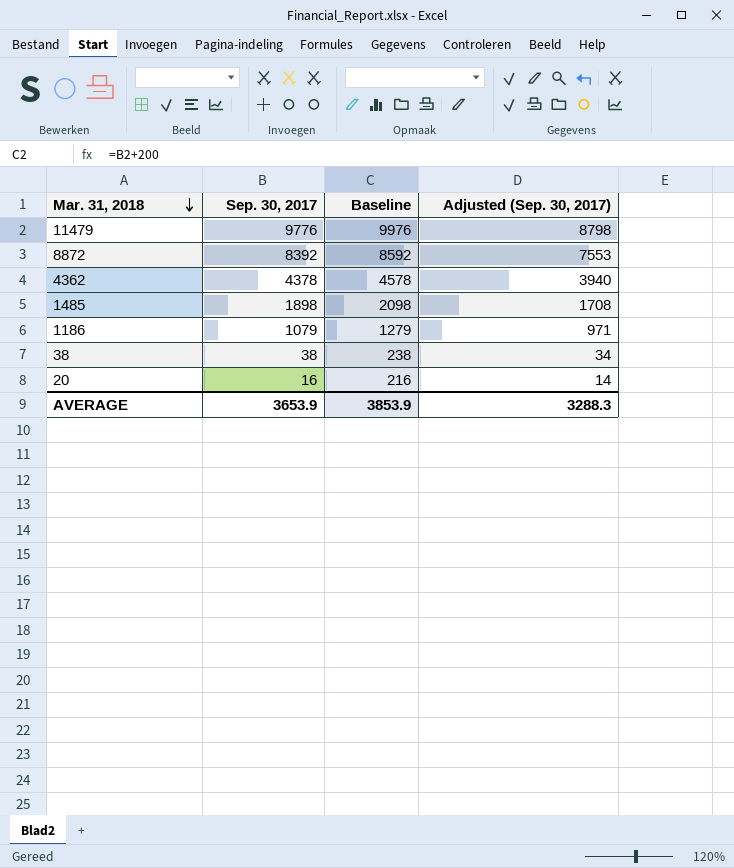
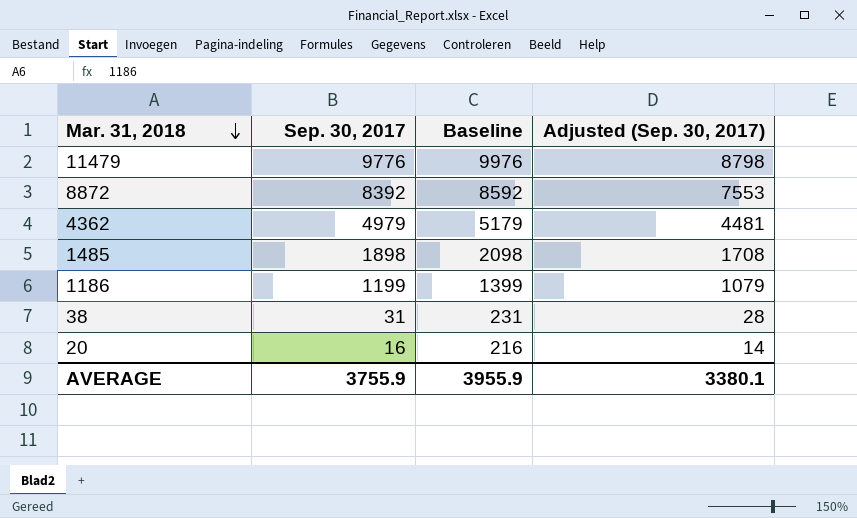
4362 | Sep. 30, 2017: 4378 -> 4979
4362 | Baseline: 4578 -> 5179
4362 | Adjusted (Sep. 30, 2017): 3940 -> 4481
1186 | Sep. 30, 2017: 1079 -> 1199
1186 | Baseline: 1279 -> 1399
1186 | Adjusted (Sep. 30, 2017): 971 -> 1079
38 | Sep. 30, 2017: 38 -> 31
38 | Baseline: 238 -> 231
38 | Adjusted (Sep. 30, 2017): 34 -> 28
AVERAGE | Sep. 30, 2017: 3653.9 -> 3755.9
AVERAGE | Baseline: 3853.9 -> 3955.9
AVERAGE | Adjusted (Sep. 30, 2017): 3288.3 -> 3380.1

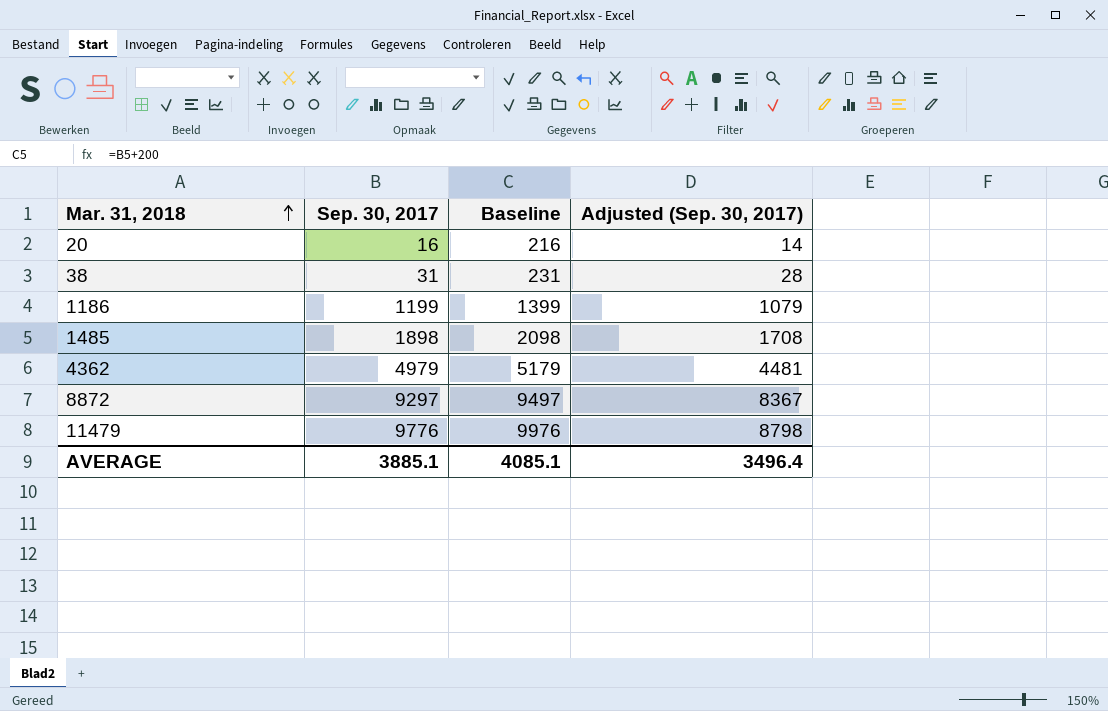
row order: Mar. 31, 2018 descending -> Mar. 31, 2018 ascending
8872 | Sep. 30, 2017: 8392 -> 9297
8872 | Baseline: 8592 -> 9497
8872 | Adjusted (Sep. 30, 2017): 7553 -> 8367
AVERAGE | Sep. 30, 2017: 3755.9 -> 3885.1
AVERAGE | Baseline: 3955.9 -> 4085.1
AVERAGE | Adjusted (Sep. 30, 2017): 3380.1 -> 3496.4

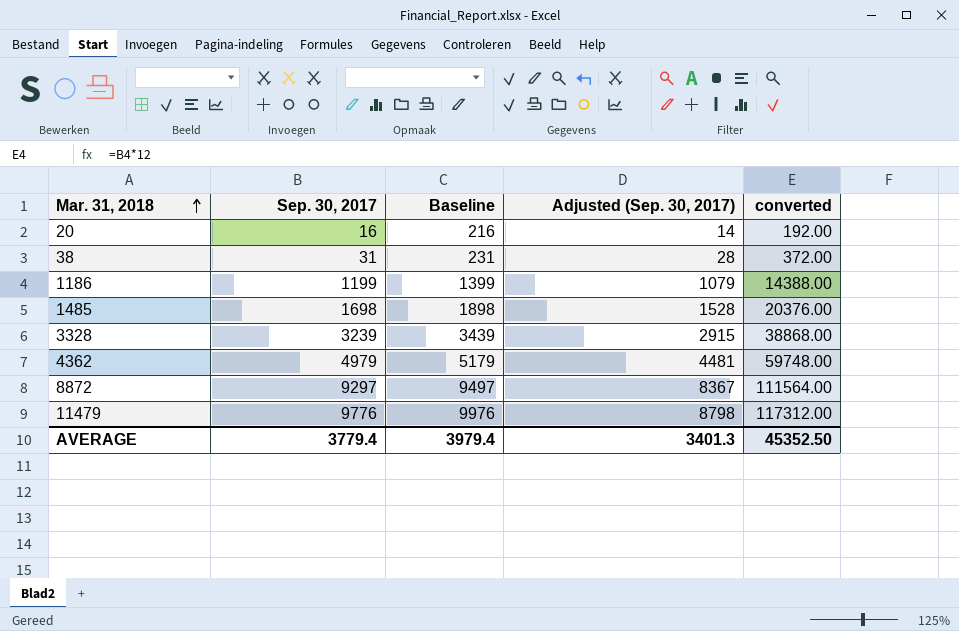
column converted | formula: none -> [Sep. 30, 2017] * 12
1485 | Sep. 30, 2017: 1898 -> 1698
1485 | Baseline: 2098 -> 1898
1485 | Adjusted (Sep. 30, 2017): 1708 -> 1528
row 3328: none -> 3239 | 3439 | 2915 | 38868.00
AVERAGE | Sep. 30, 2017: 3885.1 -> 3779.4
AVERAGE | Baseline: 4085.1 -> 3979.4
AVERAGE | Adjusted (Sep. 30, 2017): 3496.4 -> 3401.3

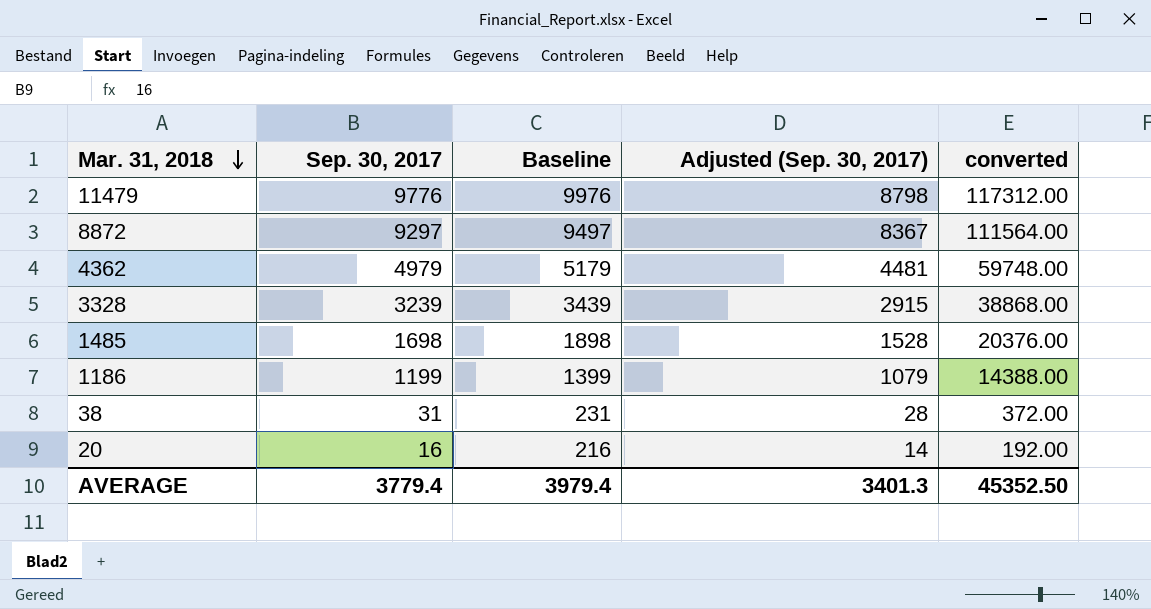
row order: Mar. 31, 2018 ascending -> Mar. 31, 2018 descending

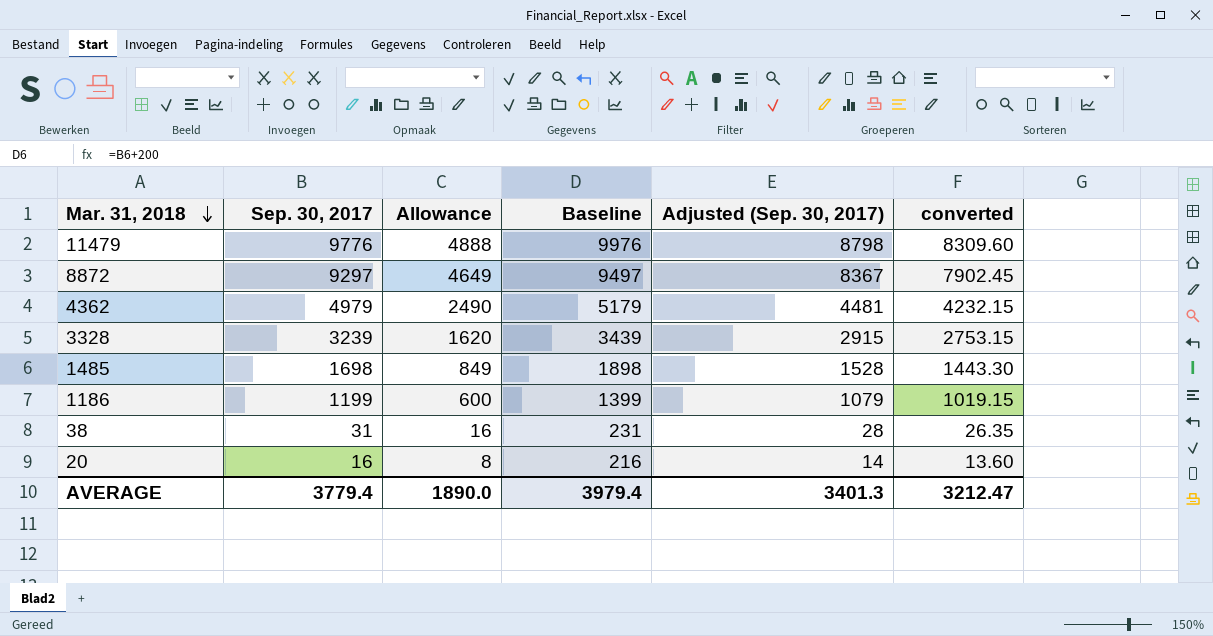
column Allowance | formula: none -> [Sep. 30, 2017] * 0.5
column converted | formula: [Sep. 30, 2017] * 12 -> [Sep. 30, 2017] * 0.85
AVERAGE | converted: 45352.50 -> 3212.47

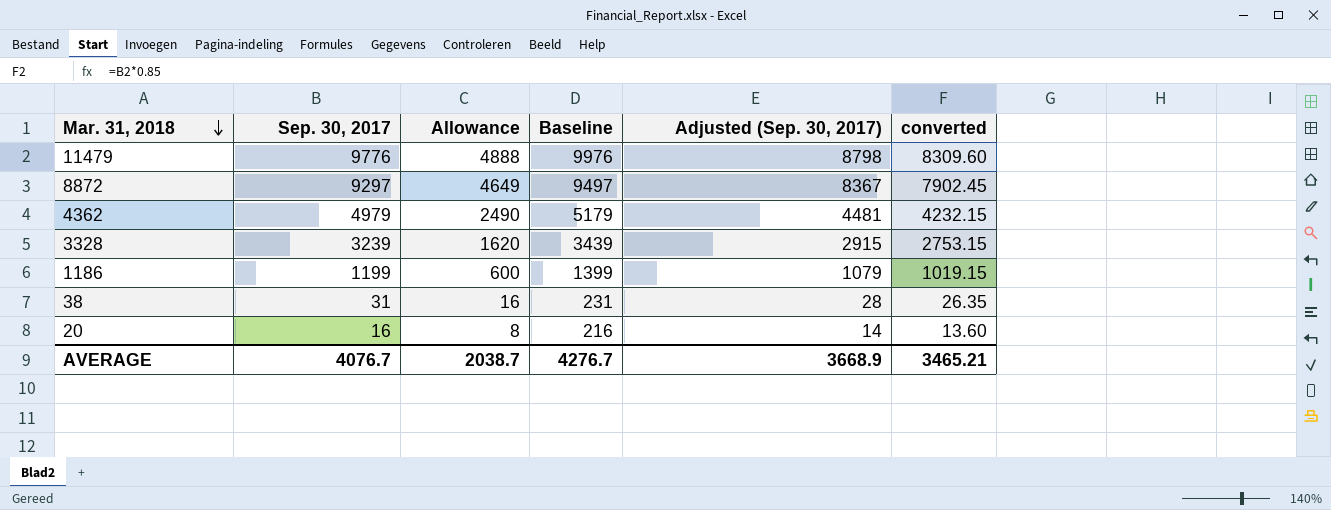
row 1485: 1698 | 849 | 1898 | 1528 | 1443.30 -> none
AVERAGE | Sep. 30, 2017: 3779.4 -> 4076.7
AVERAGE | Allowance: 1890.0 -> 2038.7
AVERAGE | Baseline: 3979.4 -> 4276.7
AVERAGE | Adjusted (Sep. 30, 2017): 3401.3 -> 3668.9
AVERAGE | converted: 3212.47 -> 3465.21

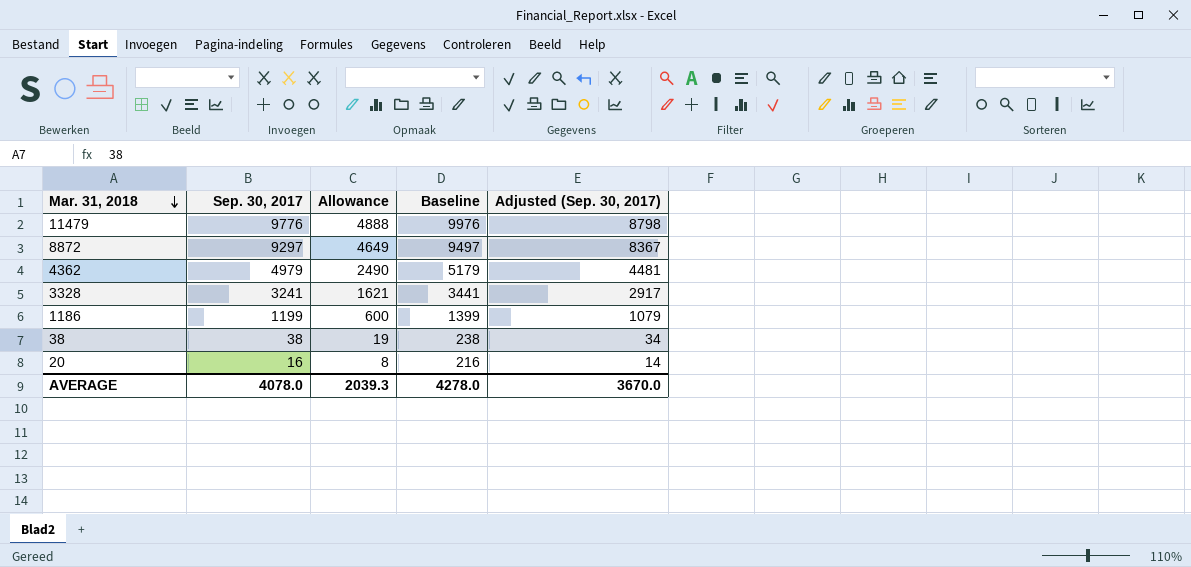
column converted | formula: [Sep. 30, 2017] * 0.85 -> none
3328 | Sep. 30, 2017: 3239 -> 3241
3328 | Allowance: 1620 -> 1621
3328 | Baseline: 3439 -> 3441
3328 | Adjusted (Sep. 30, 2017): 2915 -> 2917
38 | Sep. 30, 2017: 31 -> 38
38 | Allowance: 16 -> 19
38 | Baseline: 231 -> 238
38 | Adjusted (Sep. 30, 2017): 28 -> 34
AVERAGE | Sep. 30, 2017: 4076.7 -> 4078.0
AVERAGE | Allowance: 2038.7 -> 2039.3
AVERAGE | Baseline: 4276.7 -> 4278.0
AVERAGE | Adjusted (Sep. 30, 2017): 3668.9 -> 3670.0

